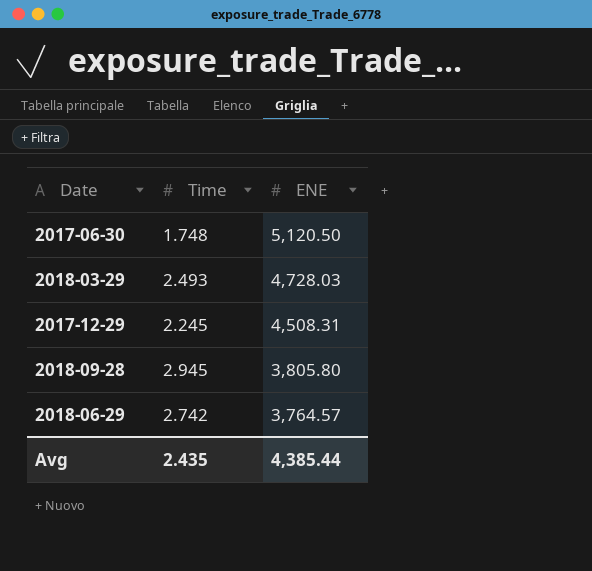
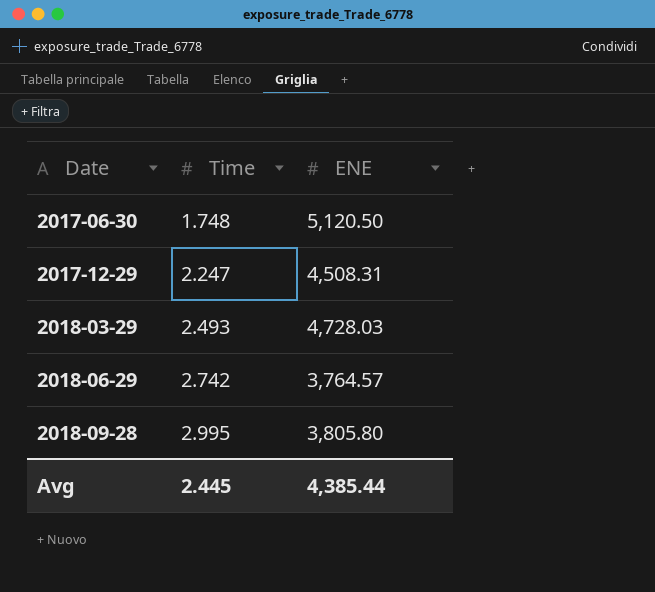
row order: ENE descending -> Date ascending
2017-12-29 | Time: 2.245 -> 2.247
2018-09-28 | Time: 2.945 -> 2.995
Avg | Time: 2.435 -> 2.445

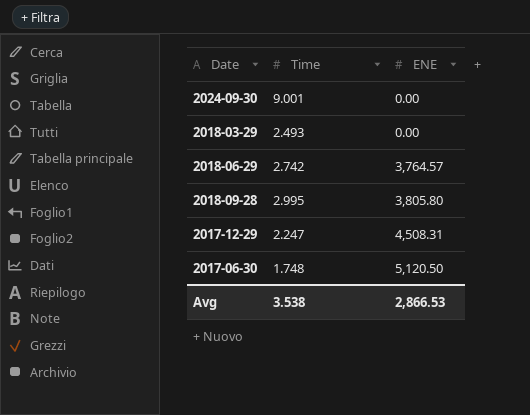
row order: Date ascending -> ENE ascending
row 2024-09-30: none -> 9.001 | 0.00
2018-03-29 | ENE: 4,728.03 -> 0.00
Avg | Time: 2.445 -> 3.538
Avg | ENE: 4,385.44 -> 2,866.53

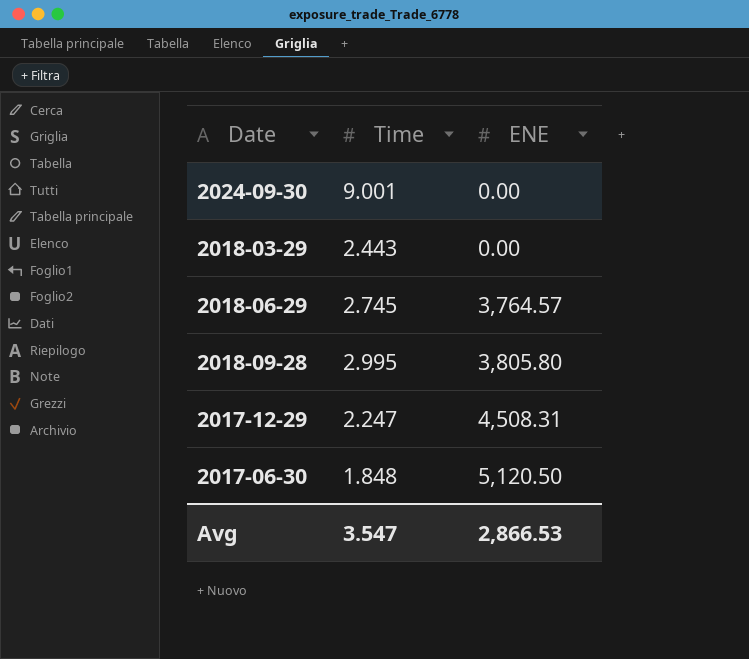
2018-03-29 | Time: 2.493 -> 2.443
2018-06-29 | Time: 2.742 -> 2.745
2017-06-30 | Time: 1.748 -> 1.848
Avg | Time: 3.538 -> 3.547

